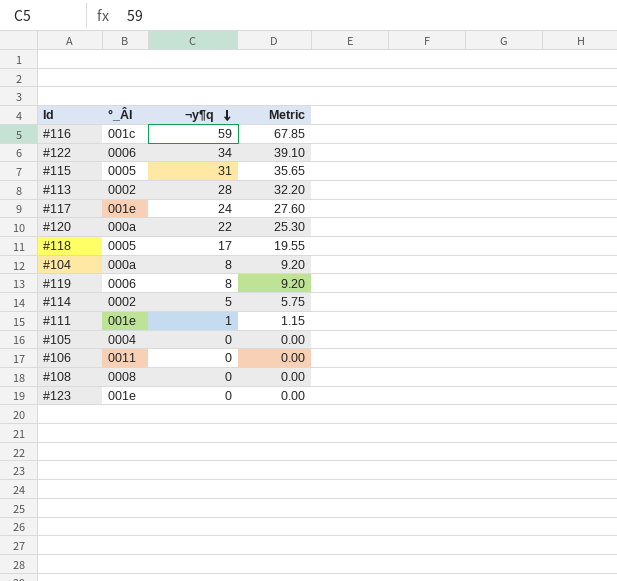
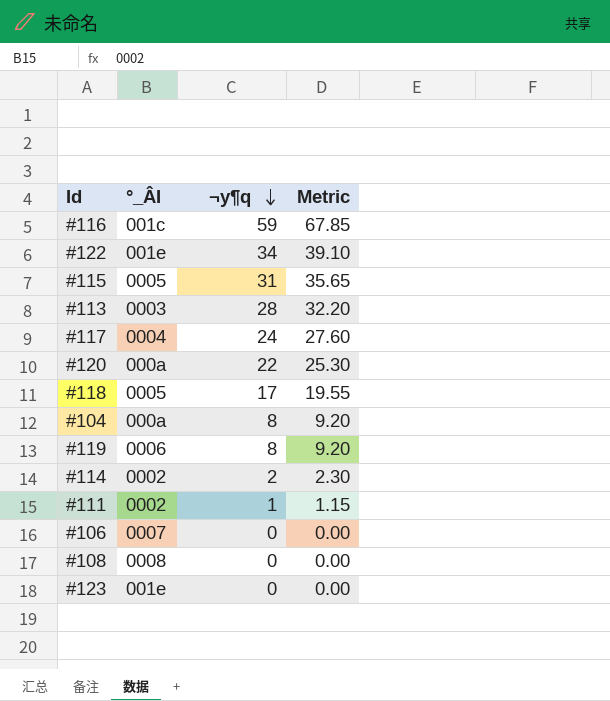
row #105: 0004 | 0 | 0.00 -> none
#122 | °_ÂI: 0006 -> 001e
#113 | °_ÂI: 0002 -> 0003
#117 | °_ÂI: 001e -> 0004
#114 | ¬y¶q: 5 -> 2
#114 | Metric: 5.75 -> 2.30
#111 | °_ÂI: 001e -> 0002
#106 | °_ÂI: 0011 -> 0007

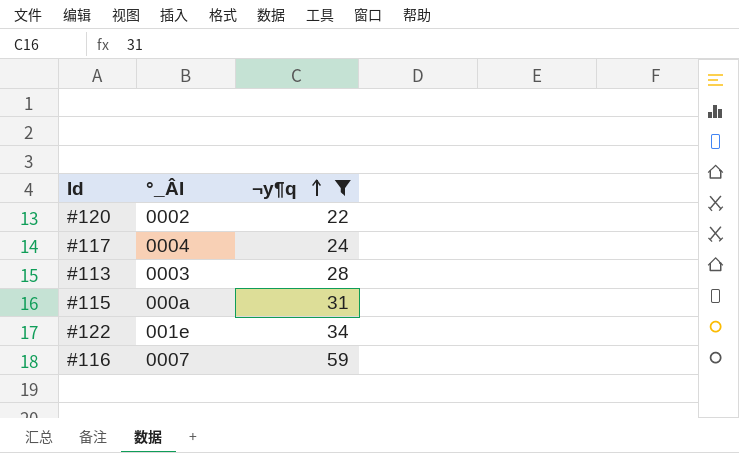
filter: none -> ¬y¶q >= 22
row order: ¬y¶q descending -> ¬y¶q ascending
column Metric | formula: [¬y¶q] * 1.15 -> none
#120 | °_ÂI: 000a -> 0002
#115 | °_ÂI: 0005 -> 000a
#116 | °_ÂI: 001c -> 0007

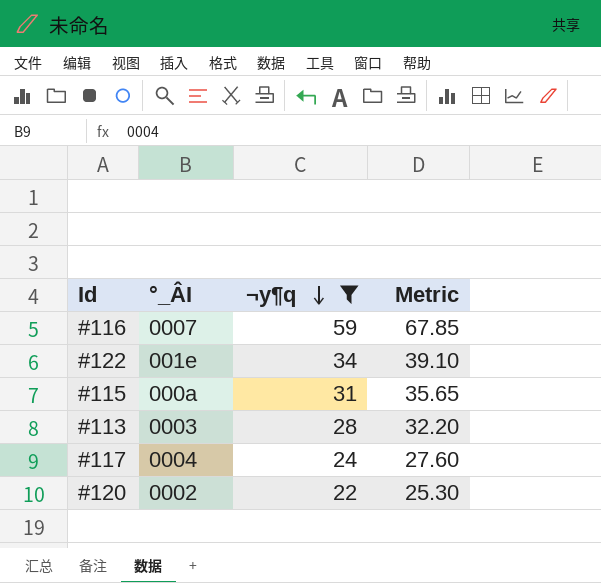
row order: ¬y¶q ascending -> ¬y¶q descending
column Metric | formula: none -> [¬y¶q] * 1.15

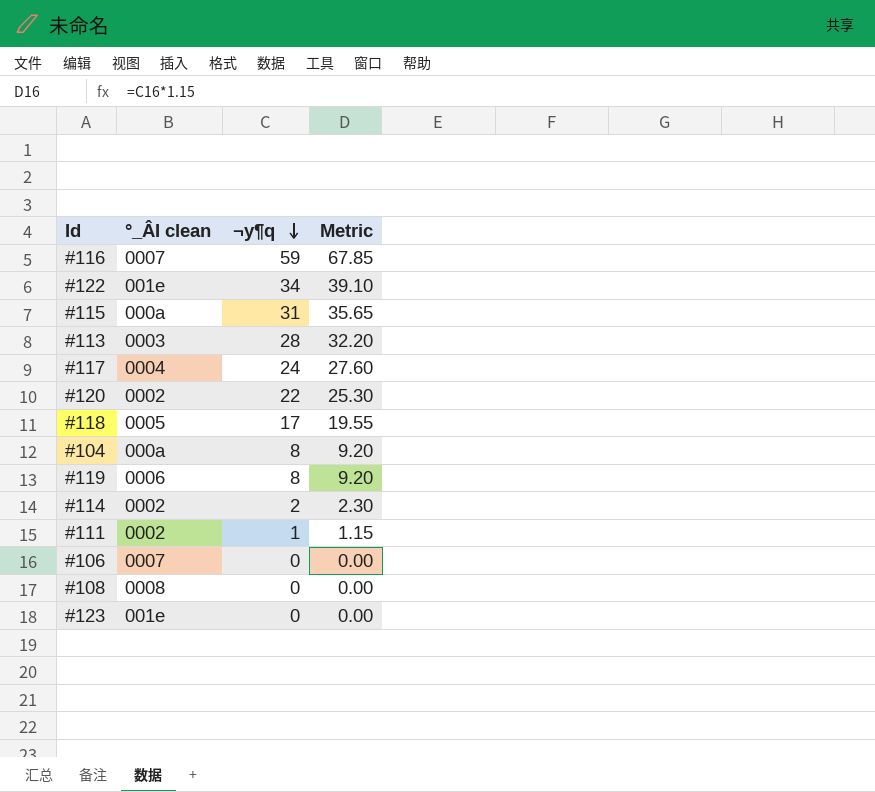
filter: ¬y¶q >= 22 -> none
column name: °_ÂI -> °_ÂI clean

